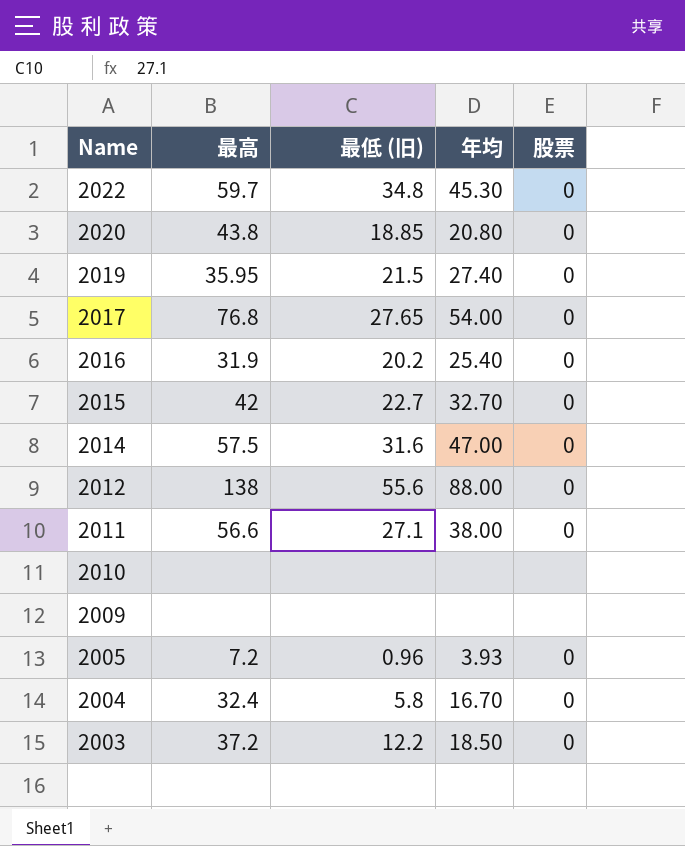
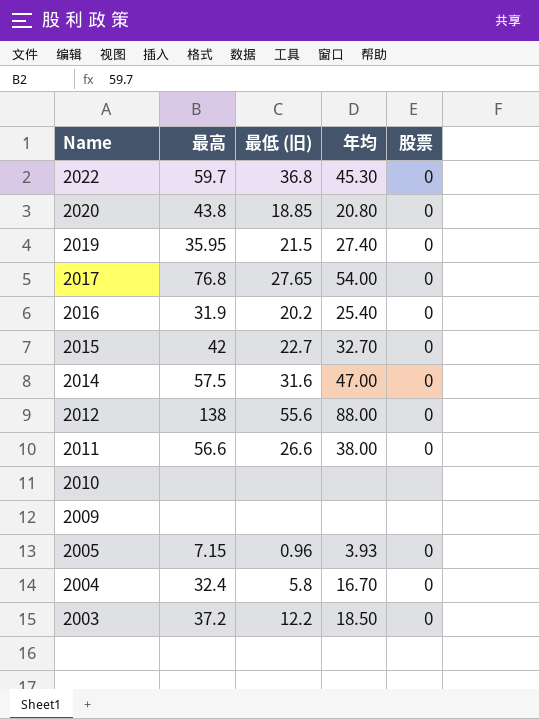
2022 | 最低 (旧): 34.8 -> 36.8
2011 | 最低 (旧): 27.1 -> 26.6
2005 | 最高: 7.2 -> 7.15

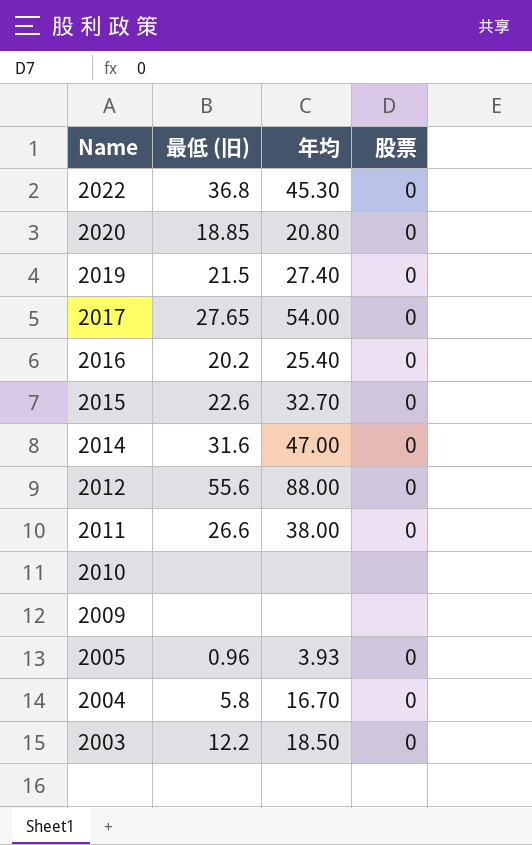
column 最高 | position: 2 -> none
2015 | 最低 (旧): 22.7 -> 22.6

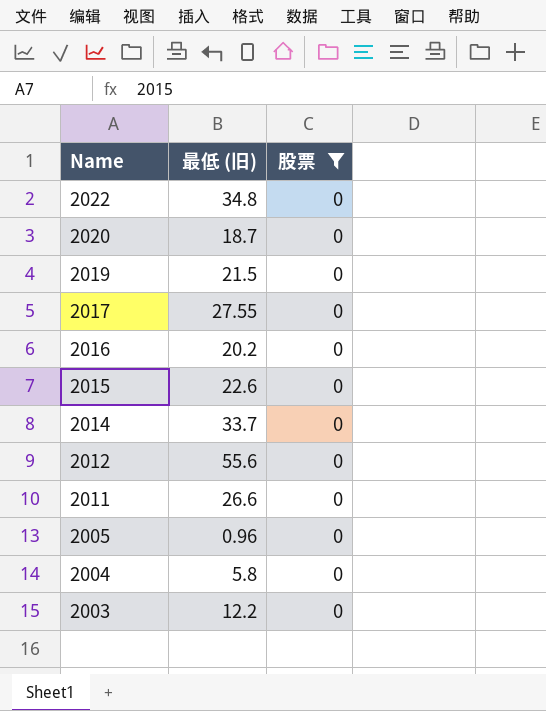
filter: none -> 股票 = 0
column 年均 | position: 3 -> none
2022 | 最低 (旧): 36.8 -> 34.8
2020 | 最低 (旧): 18.85 -> 18.7
2017 | 最低 (旧): 27.65 -> 27.55
2014 | 最低 (旧): 31.6 -> 33.7

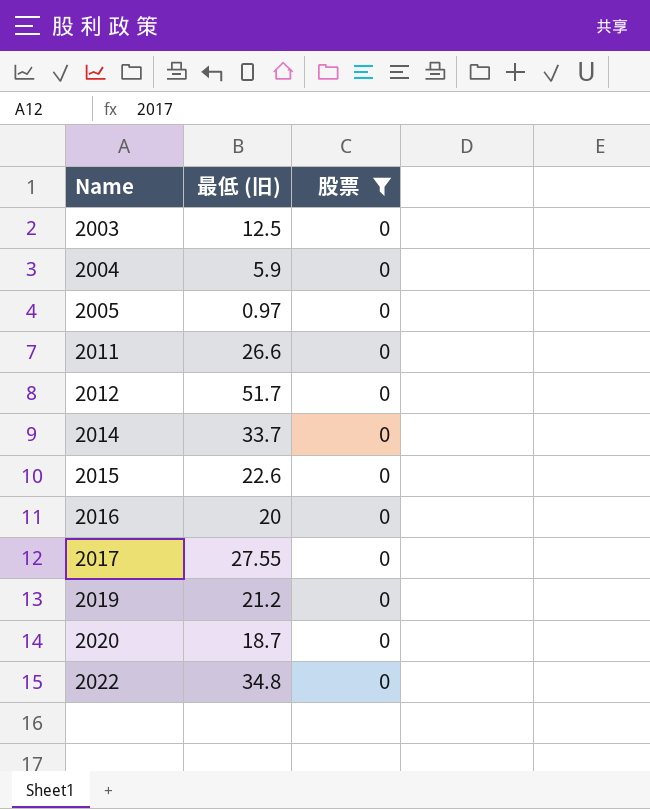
row order: Name descending -> Name ascending
2003 | 最低 (旧): 12.2 -> 12.5
2004 | 最低 (旧): 5.8 -> 5.9
2005 | 最低 (旧): 0.96 -> 0.97
2012 | 最低 (旧): 55.6 -> 51.7
2016 | 最低 (旧): 20.2 -> 20
2019 | 最低 (旧): 21.5 -> 21.2

